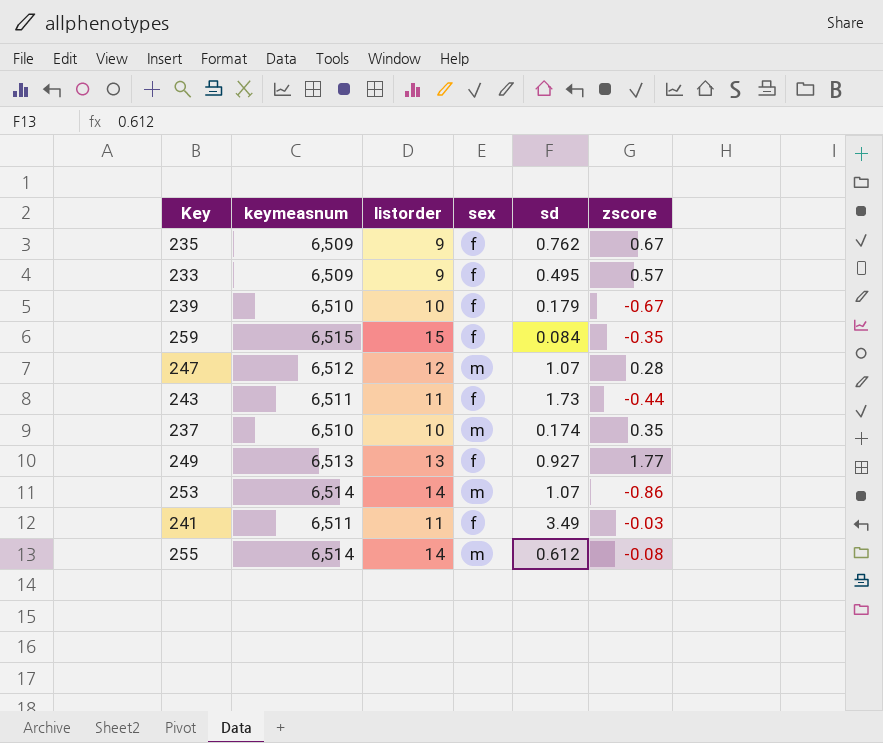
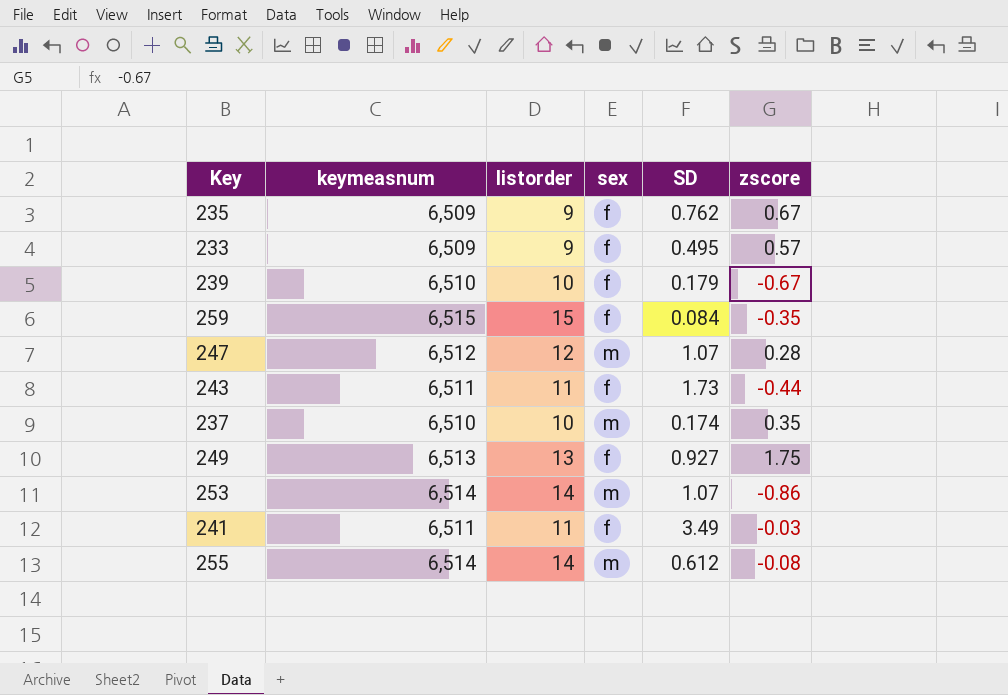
column name: sd -> SD
249 | zscore: 1.77 -> 1.75

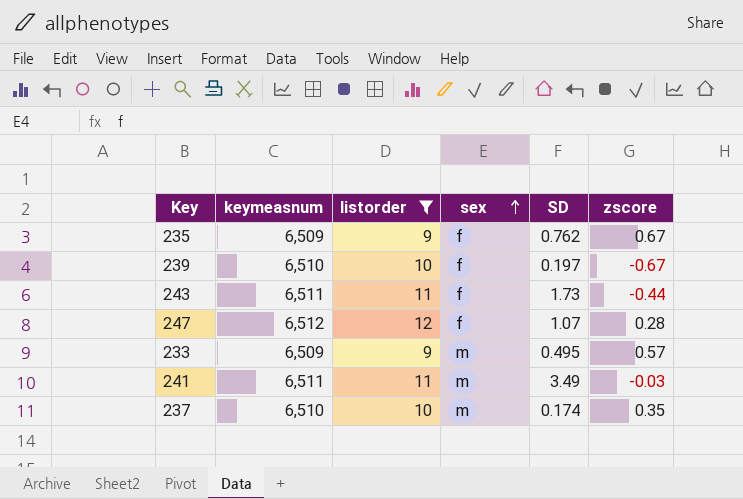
filter: none -> listorder <= 12
row order: none -> sex ascending
239 | SD: 0.179 -> 0.197
247 | sex: m -> f
233 | sex: f -> m
241 | sex: f -> m

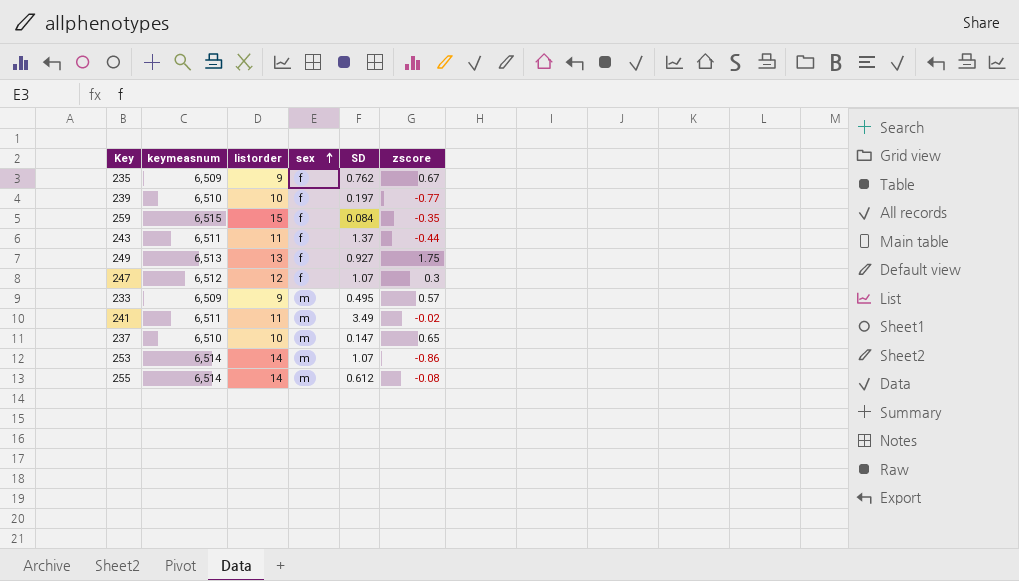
filter: listorder <= 12 -> none
239 | zscore: -0.67 -> -0.77
243 | SD: 1.73 -> 1.37
247 | zscore: 0.28 -> 0.3
241 | zscore: -0.03 -> -0.02
237 | SD: 0.174 -> 0.147
237 | zscore: 0.35 -> 0.65

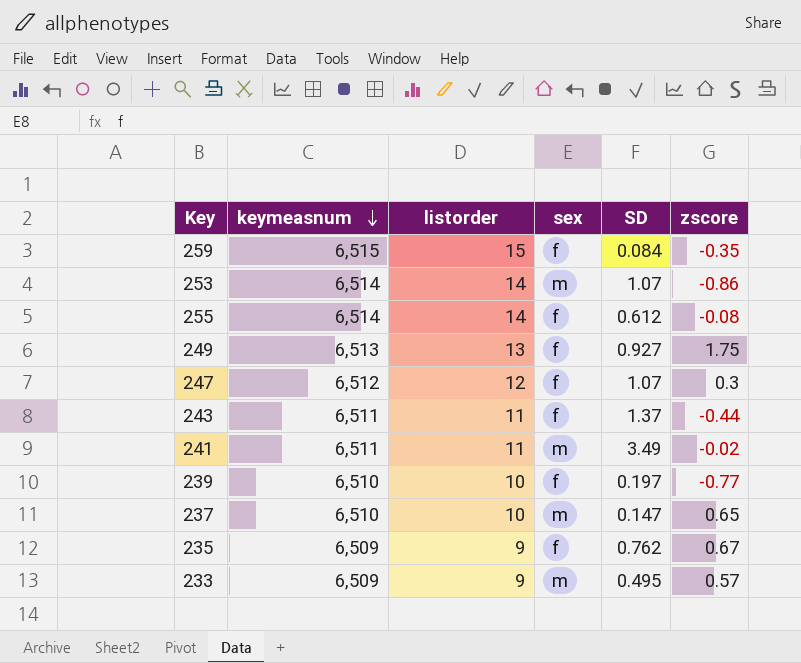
row order: sex ascending -> keymeasnum descending
255 | sex: m -> f

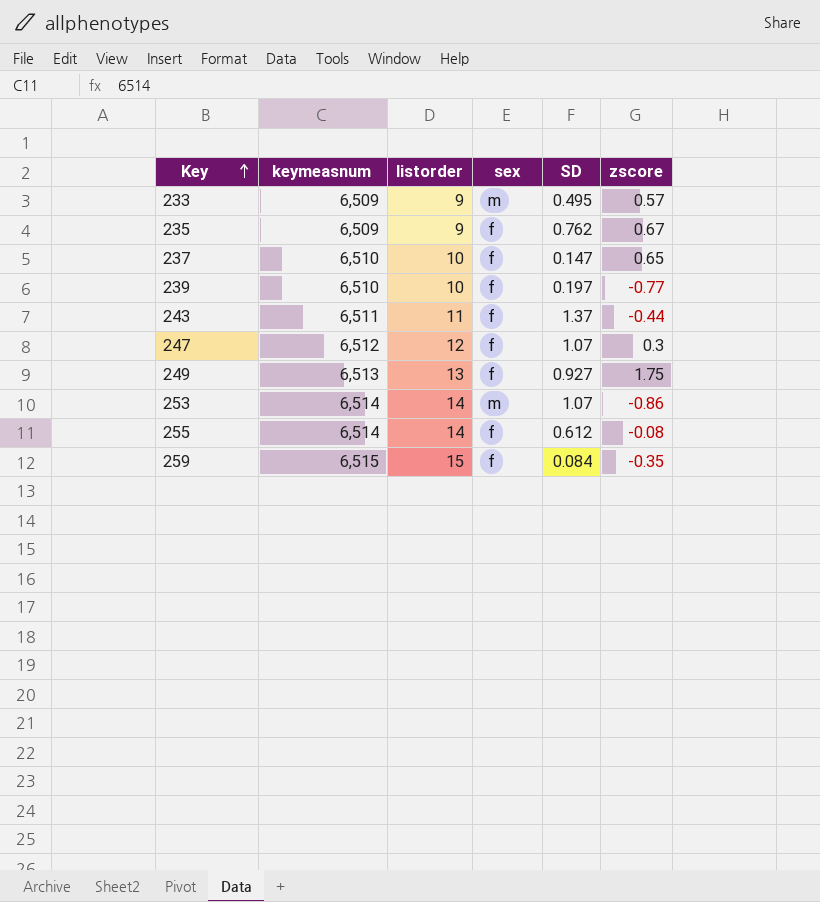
row order: keymeasnum descending -> Key ascending
row 241: 6,511 | 11 | m | 3.49 | -0.02 -> none
237 | sex: m -> f

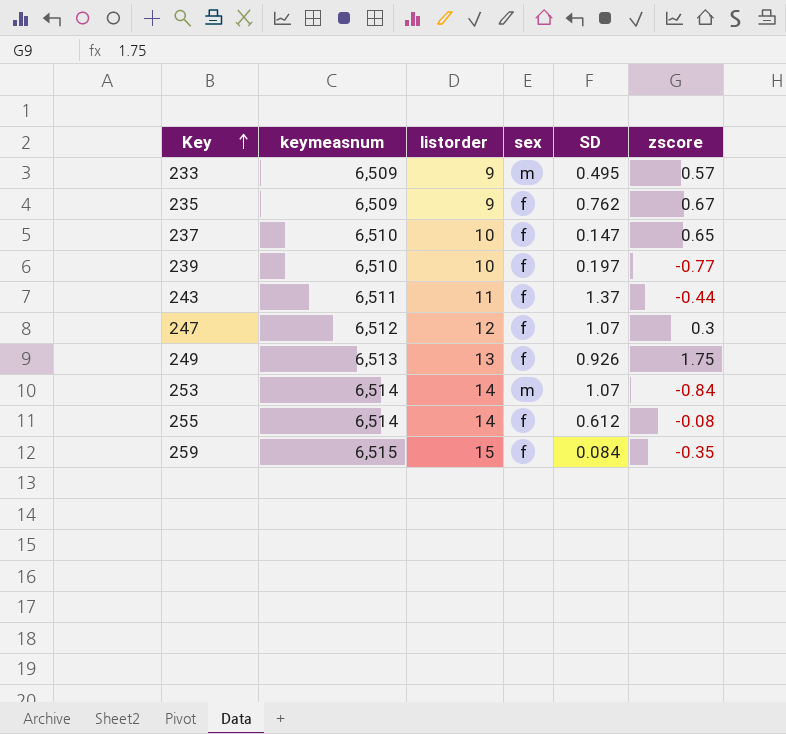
249 | SD: 0.927 -> 0.926
253 | zscore: -0.86 -> -0.84

